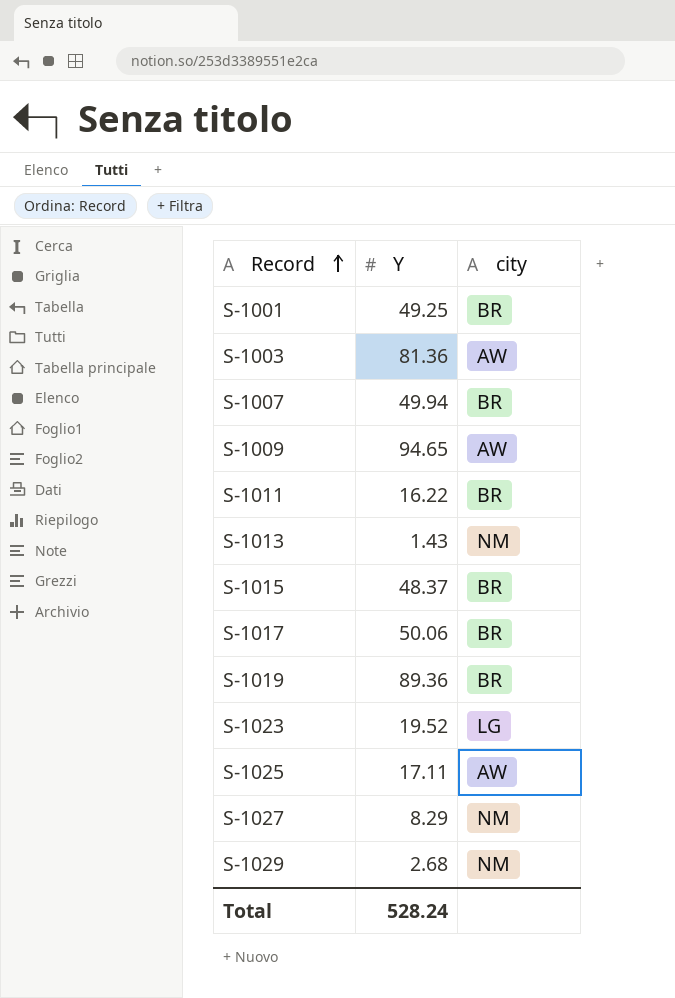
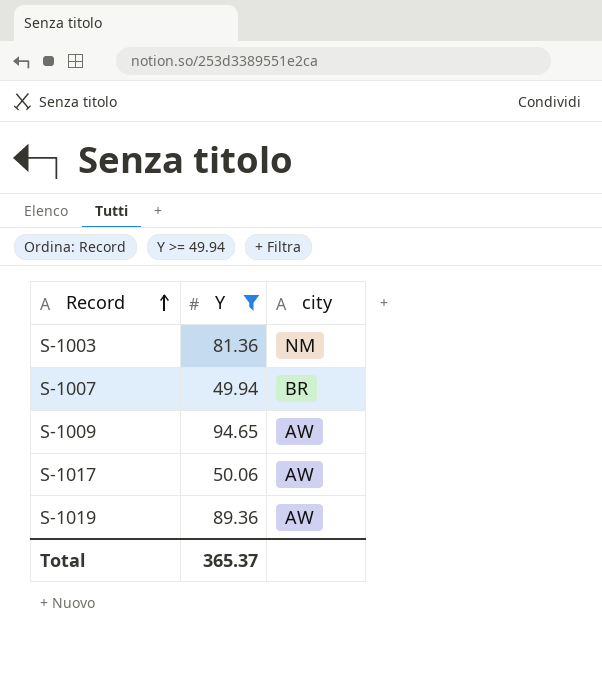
filter: none -> Y >= 49.94
S-1003 | city: AW -> NM
S-1017 | city: BR -> AW
S-1019 | city: BR -> AW
Total | Y: 528.24 -> 365.37

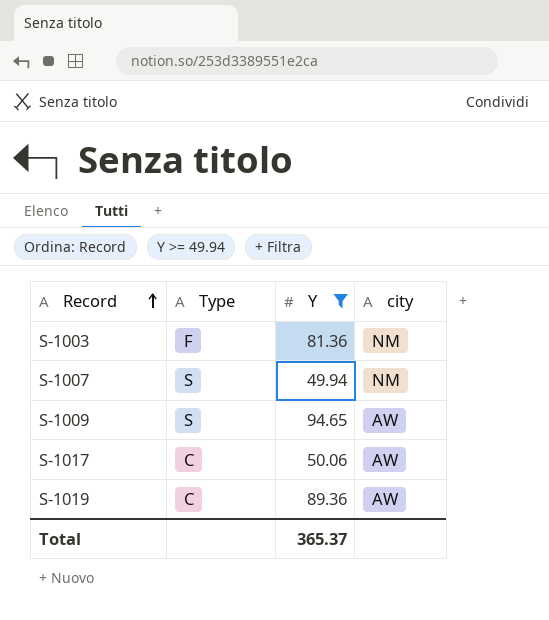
column Type | position: none -> 2
S-1007 | city: BR -> NM

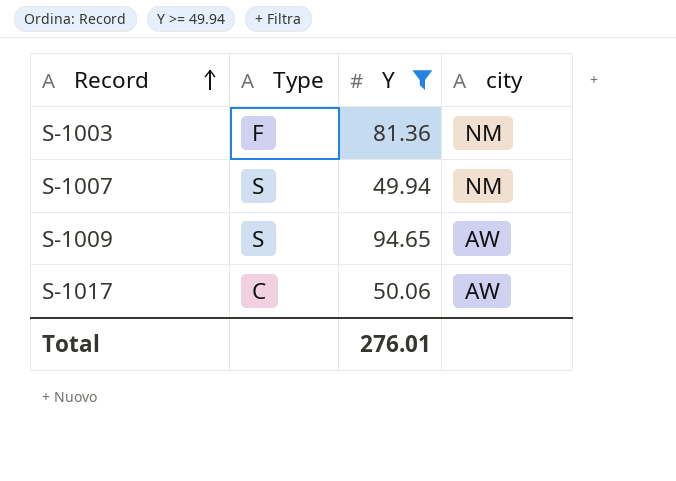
row S-1019: C | 89.36 | AW -> none
Total | Y: 365.37 -> 276.01

